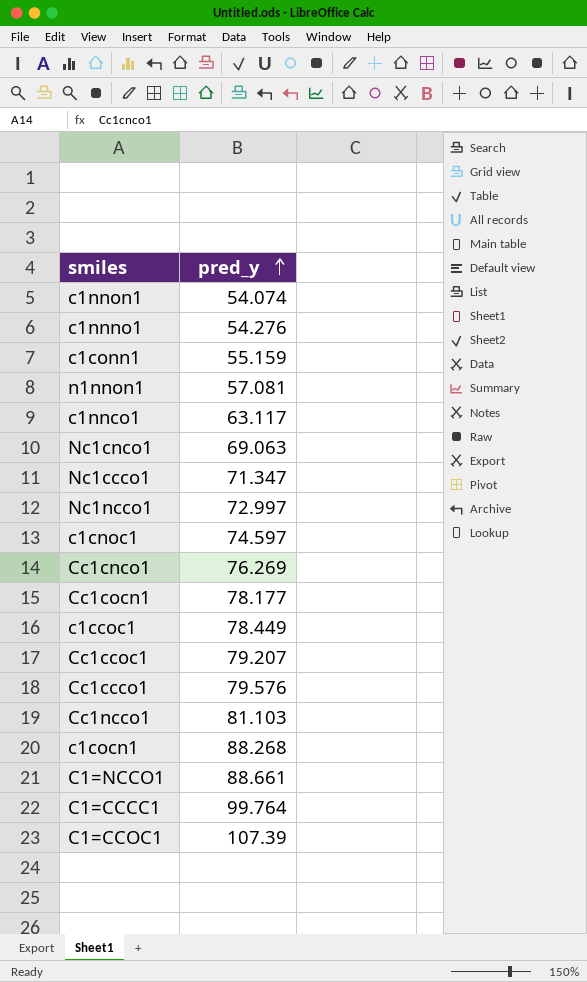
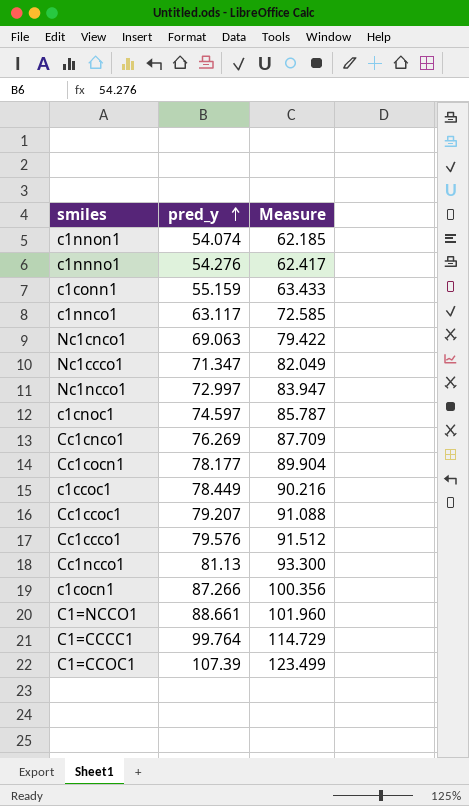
column Measure | formula: none -> [pred_y] * 1.15
row n1nnon1: 57.081 -> none
Cc1ncco1 | pred_y: 81.103 -> 81.13
c1cocn1 | pred_y: 88.268 -> 87.266

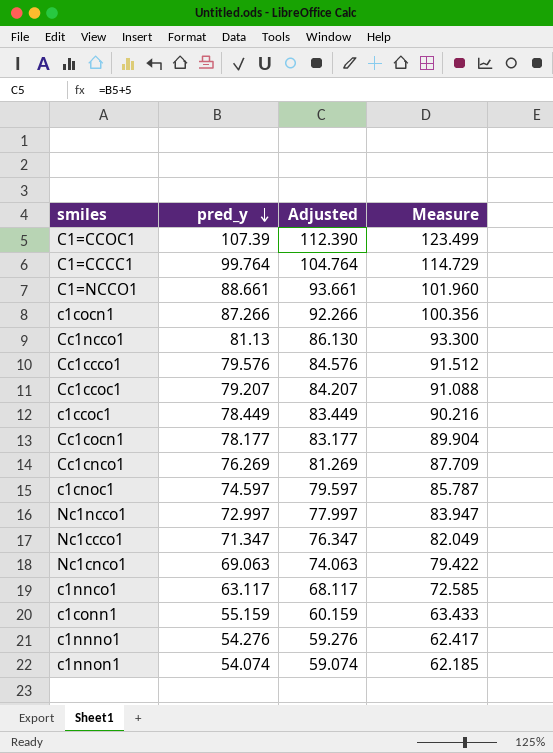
row order: pred_y ascending -> pred_y descending
column Adjusted | formula: none -> [pred_y] + 5

